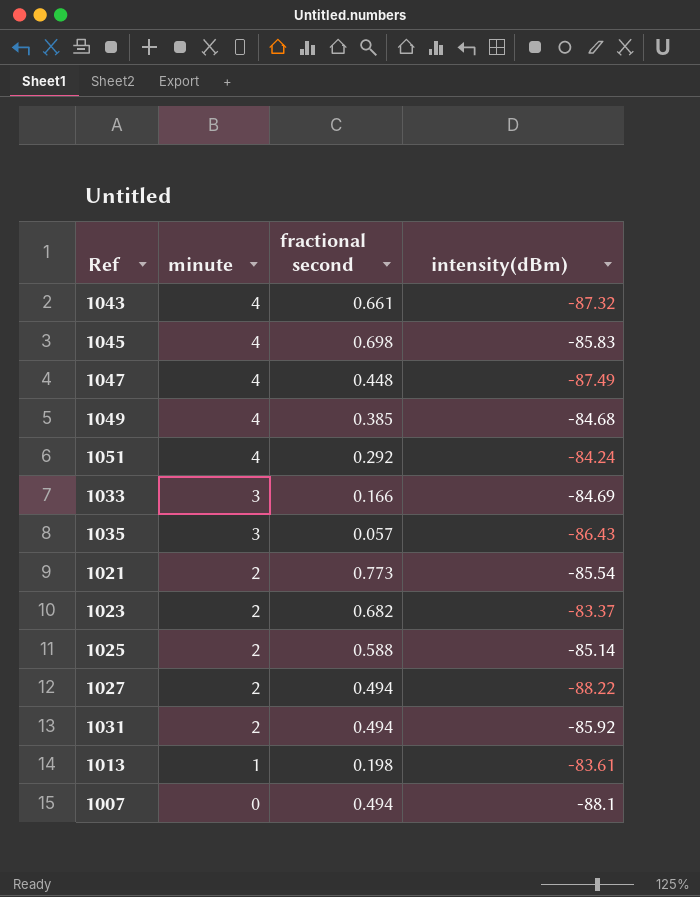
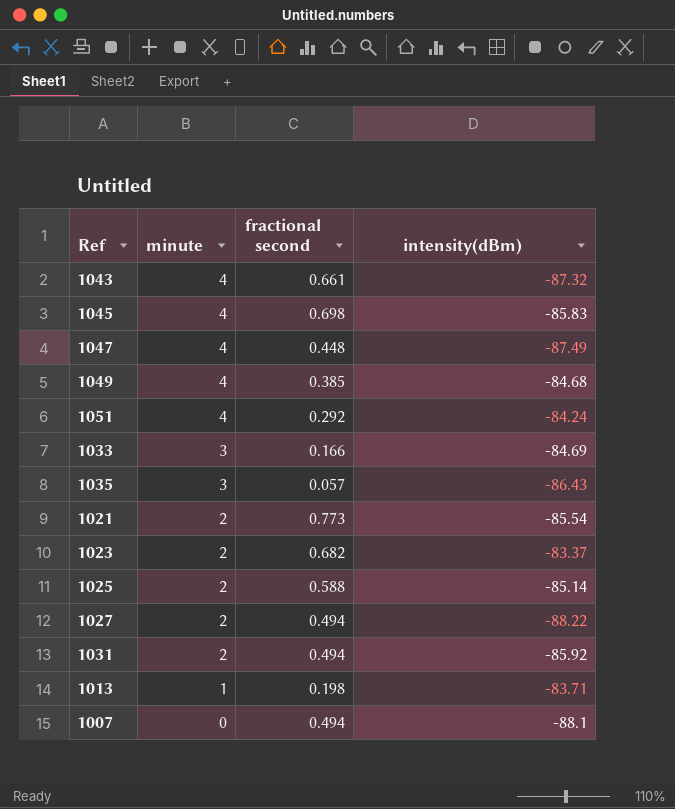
1013 | intensity(dBm): -83.61 -> -83.71

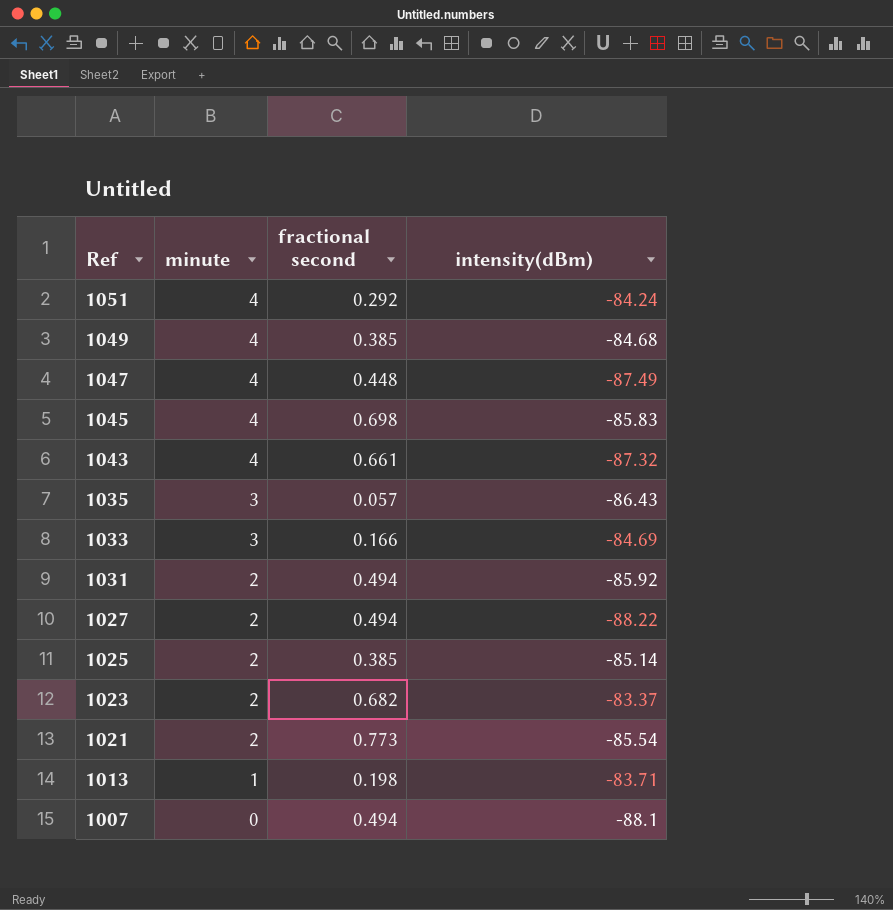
row order: minute descending -> Ref descending
1025 | fractional second: 0.588 -> 0.385

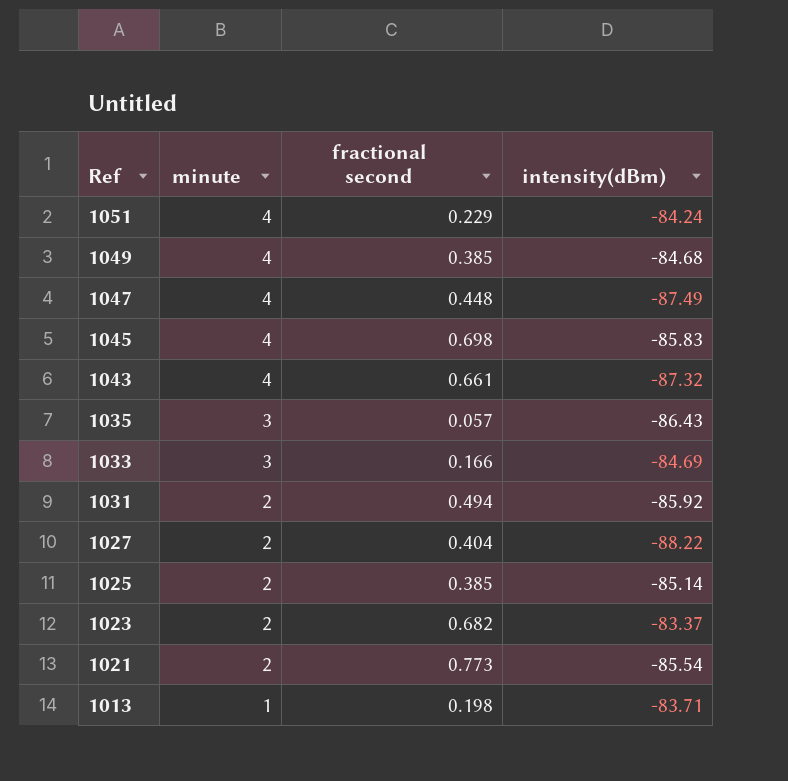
row 1007: 0 | 0.494 | -88.1 -> none
1051 | fractional second: 0.292 -> 0.229
1027 | fractional second: 0.494 -> 0.404

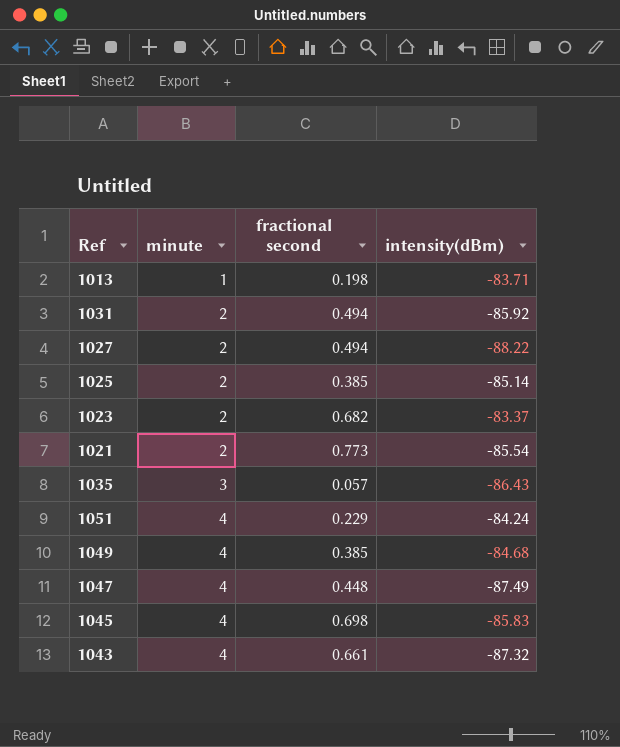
row order: Ref descending -> minute ascending
row 1033: 3 | 0.166 | -84.69 -> none
1027 | fractional second: 0.404 -> 0.494

